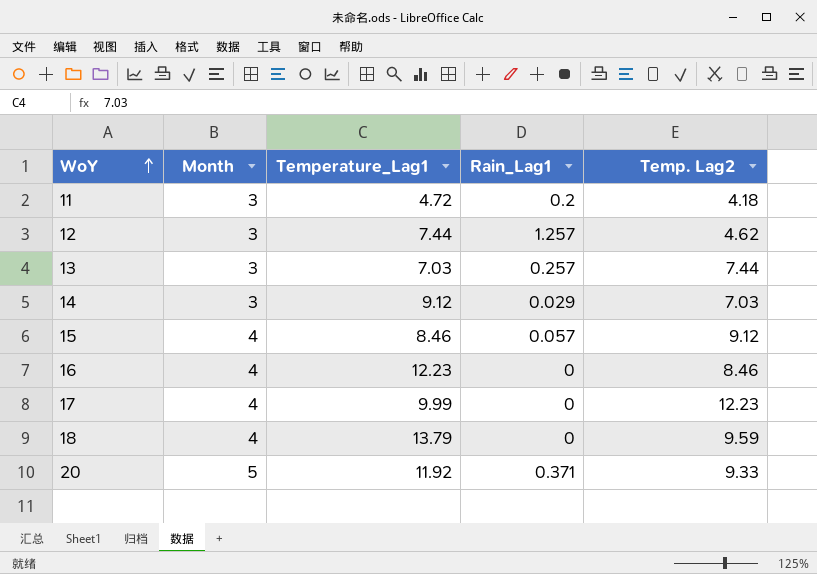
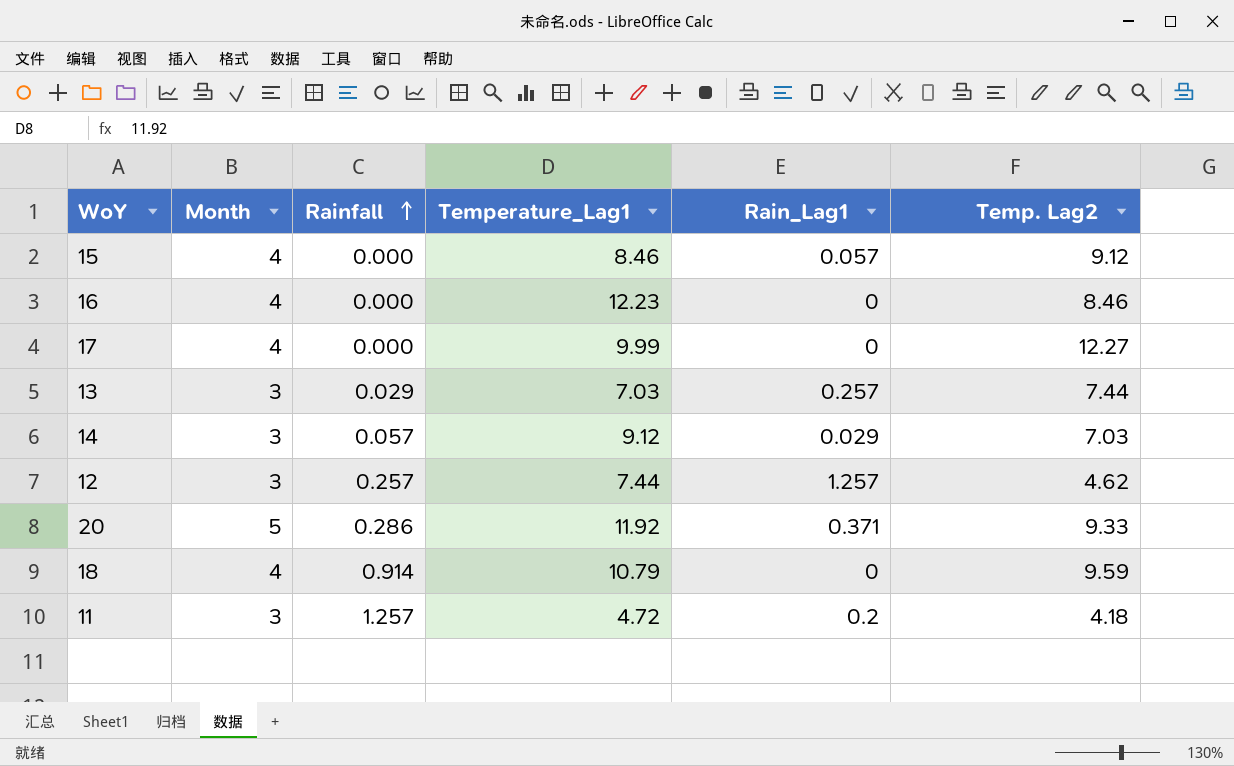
row order: WoY ascending -> Rainfall ascending
column Rainfall | position: none -> 3
17 | Temp. Lag2: 12.23 -> 12.27
18 | Temperature_Lag1: 13.79 -> 10.79

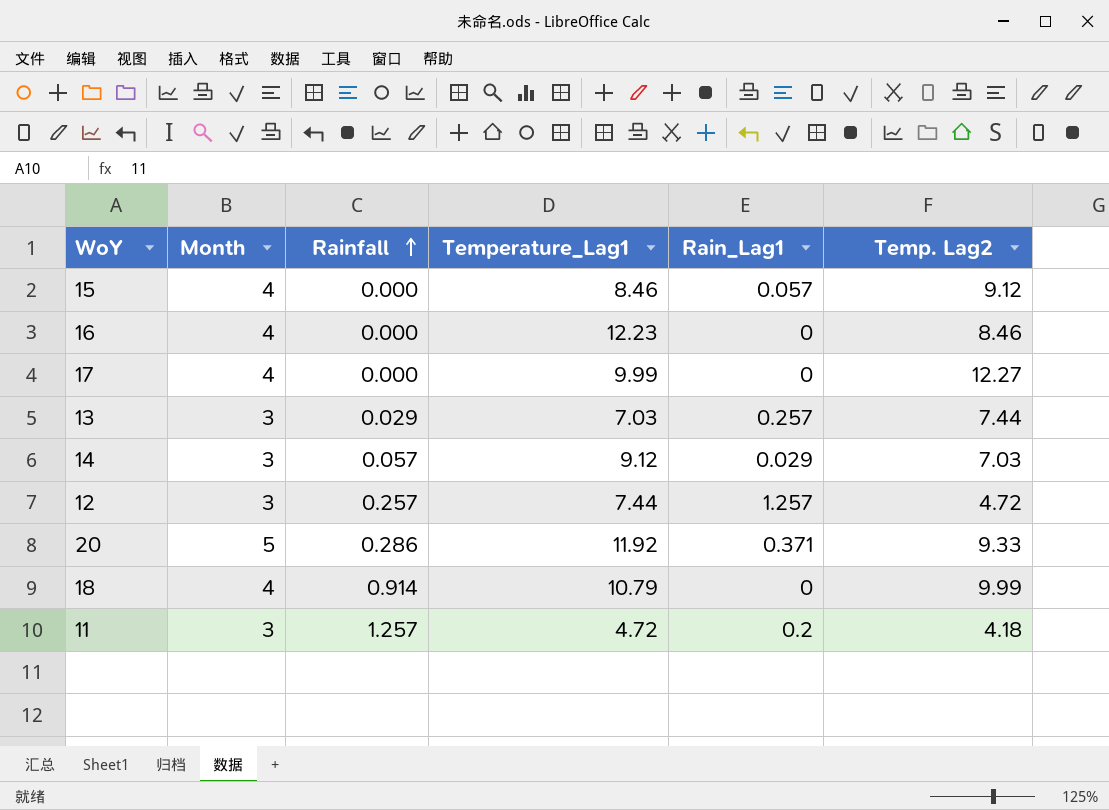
12 | Temp. Lag2: 4.62 -> 4.72
18 | Temp. Lag2: 9.59 -> 9.99

